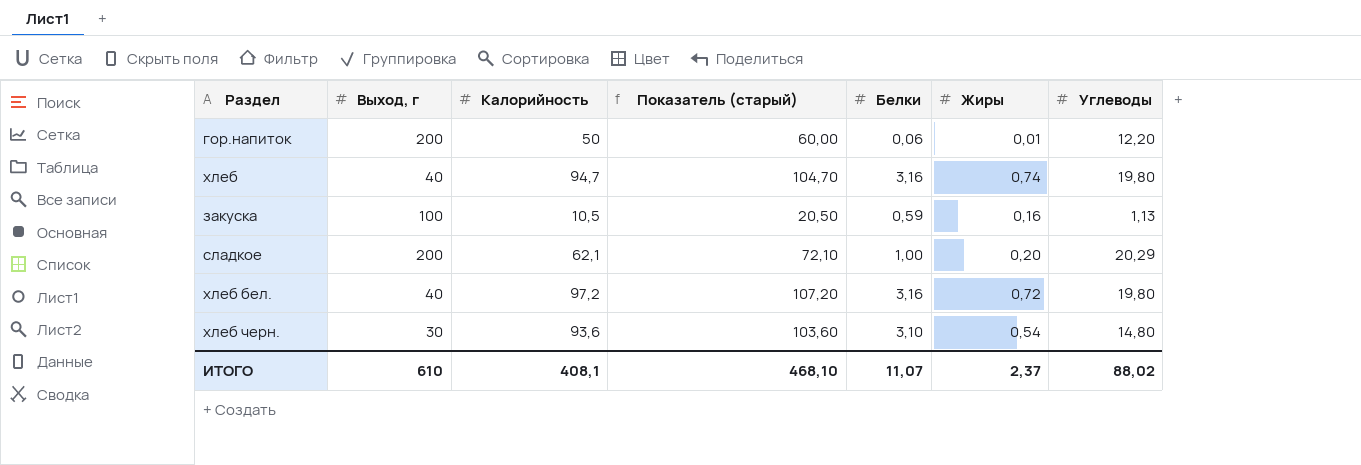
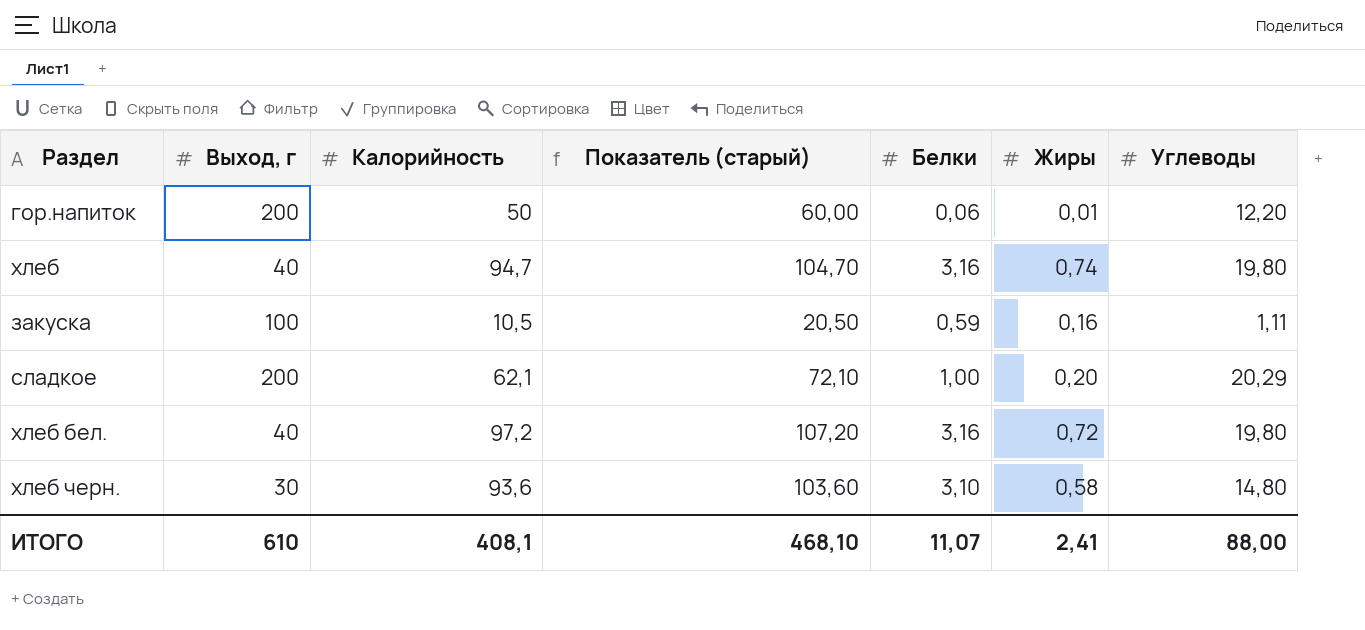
закуска | Углеводы: 1,13 -> 1,11
хлеб черн. | Жиры: 0,54 -> 0,58
ИТОГО | Жиры: 2,37 -> 2,41
ИТОГО | Углеводы: 88,02 -> 88,00

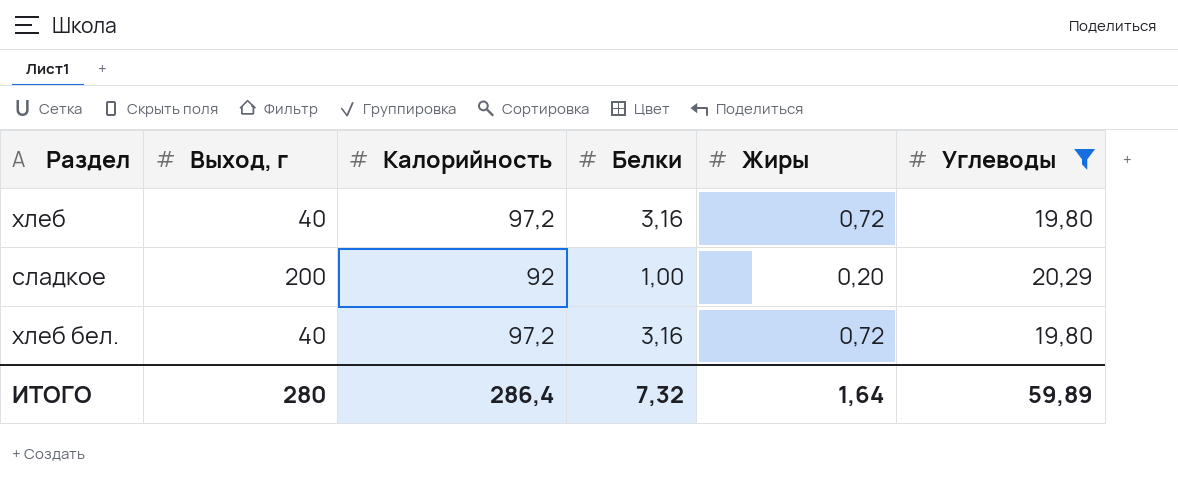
filter: none -> Углеводы >= 19,80
column Показатель (старый) | formula: [Калорийность] + 10 -> none
хлеб | Калорийность: 94,7 -> 97,2
хлеб | Жиры: 0,74 -> 0,72
сладкое | Калорийность: 62,1 -> 92
ИТОГО | Выход, г: 610 -> 280
ИТОГО | Калорийность: 408,1 -> 286,4
ИТОГО | Белки: 11,07 -> 7,32
ИТОГО | Жиры: 2,41 -> 1,64
ИТОГО | Углеводы: 88,00 -> 59,89

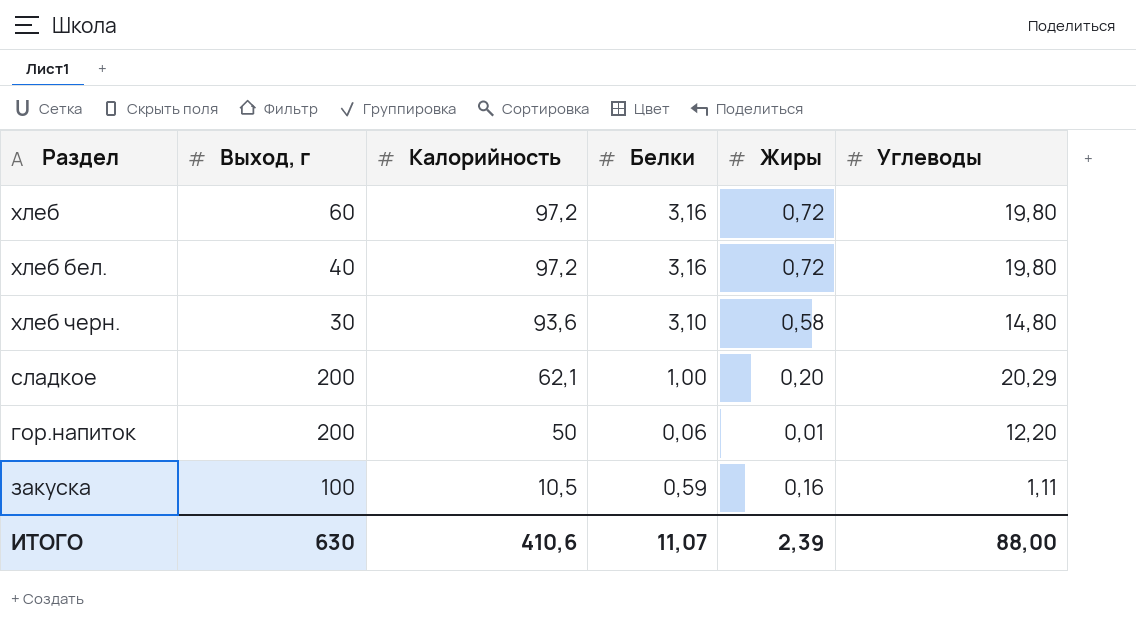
filter: Углеводы >= 19,80 -> none
row order: none -> Калорийность descending
хлеб | Выход, г: 40 -> 60
сладкое | Калорийность: 92 -> 62,1
ИТОГО | Выход, г: 280 -> 630
ИТОГО | Калорийность: 286,4 -> 410,6
ИТОГО | Белки: 7,32 -> 11,07
ИТОГО | Жиры: 1,64 -> 2,39
ИТОГО | Углеводы: 59,89 -> 88,00

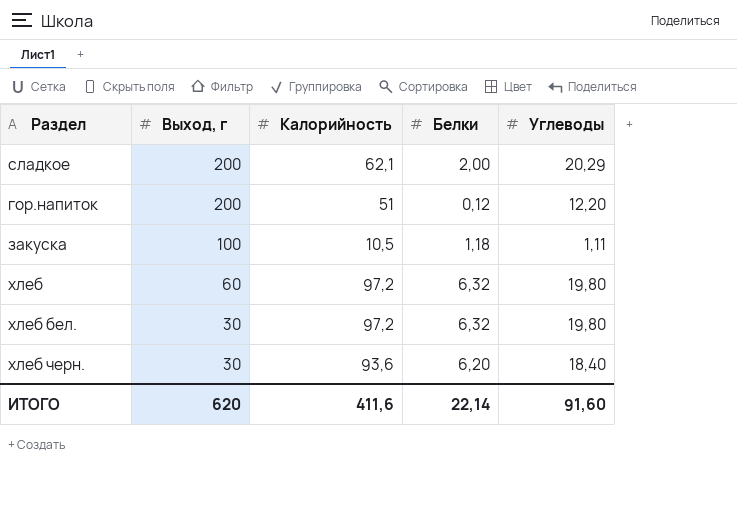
row order: Калорийность descending -> Выход, г descending
column Жиры | position: 5 -> none
сладкое | Белки: 1,00 -> 2,00
гор.напиток | Калорийность: 50 -> 51
гор.напиток | Белки: 0,06 -> 0,12
закуска | Белки: 0,59 -> 1,18
хлеб | Белки: 3,16 -> 6,32
хлеб бел. | Выход, г: 40 -> 30
хлеб бел. | Белки: 3,16 -> 6,32
хлеб черн. | Белки: 3,10 -> 6,20
хлеб черн. | Углеводы: 14,80 -> 18,40
ИТОГО | Выход, г: 630 -> 620
ИТОГО | Калорийность: 410,6 -> 411,6
ИТОГО | Белки: 11,07 -> 22,14
ИТОГО | Углеводы: 88,00 -> 91,60

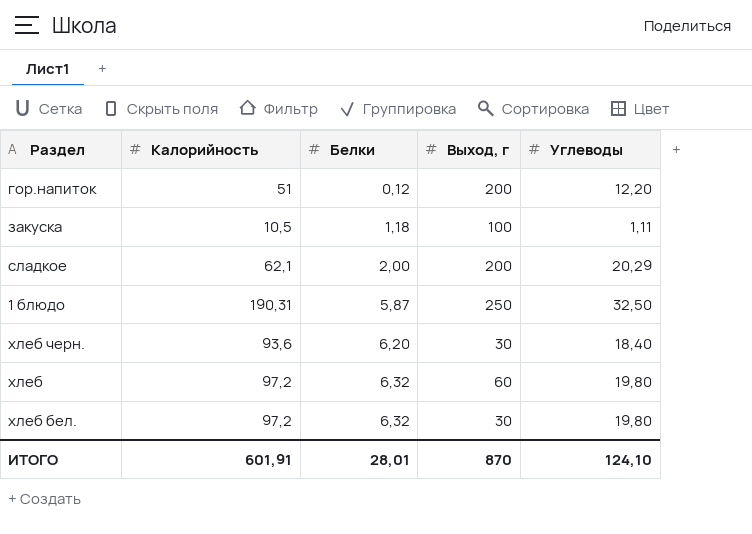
row order: Выход, г descending -> Белки ascending
column Выход, г | position: 2 -> 4
row 1 блюдо: none -> 190,31 | 5,87 | 250 | 32,50
ИТОГО | Калорийность: 411,6 -> 601,91
ИТОГО | Белки: 22,14 -> 28,01
ИТОГО | Выход, г: 620 -> 870
ИТОГО | Углеводы: 91,60 -> 124,10

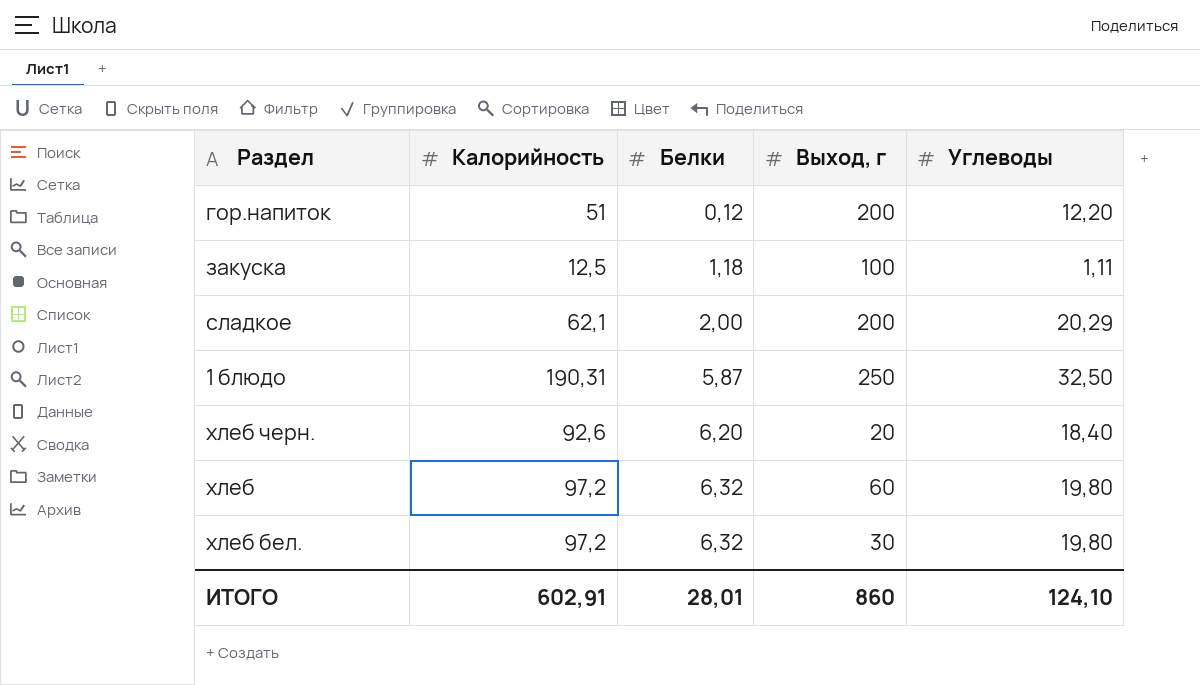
закуска | Калорийность: 10,5 -> 12,5
хлеб черн. | Калорийность: 93,6 -> 92,6
хлеб черн. | Выход, г: 30 -> 20
ИТОГО | Калорийность: 601,91 -> 602,91
ИТОГО | Выход, г: 870 -> 860

